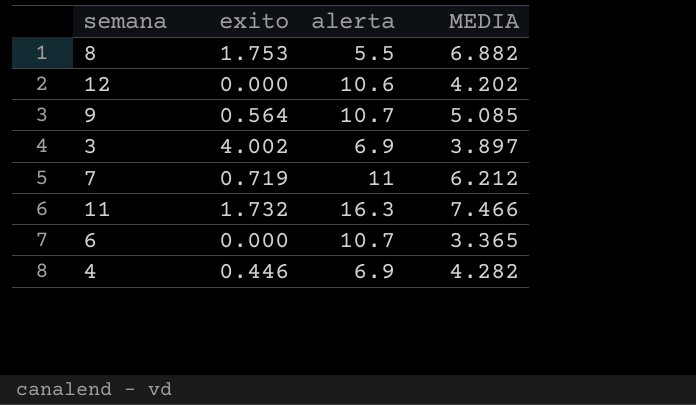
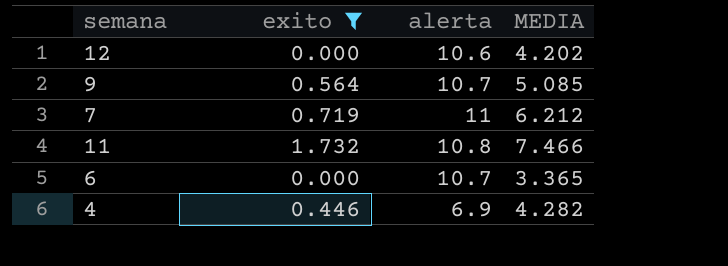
filter: none -> exito <= 1.732
11 | alerta: 16.3 -> 10.8

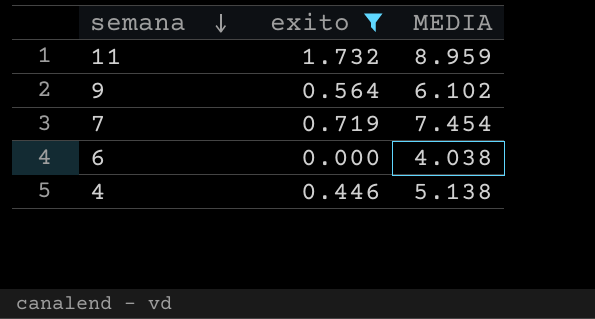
row order: none -> semana descending
column alerta | position: 3 -> none
row 12: 0.000 | 10.6 | 4.202 -> none
11 | MEDIA: 7.466 -> 8.959
9 | MEDIA: 5.085 -> 6.102
7 | MEDIA: 6.212 -> 7.454
6 | MEDIA: 3.365 -> 4.038
4 | MEDIA: 4.282 -> 5.138

